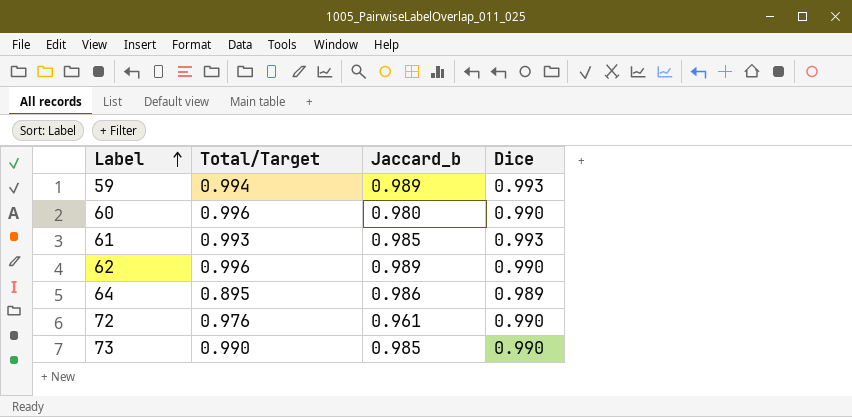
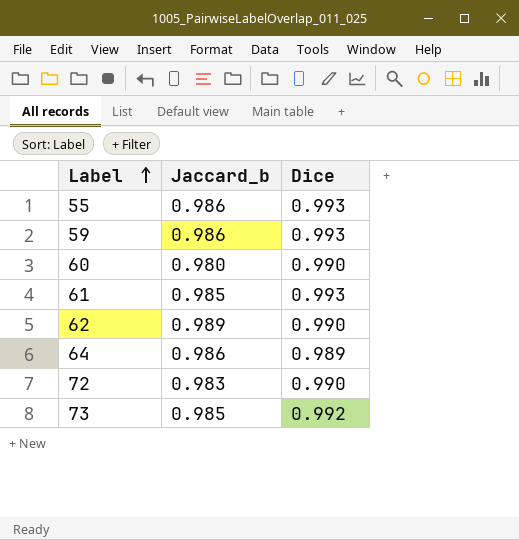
column Total/Target | position: 2 -> none
row 55: none -> 0.986 | 0.993
59 | Jaccard_b: 0.989 -> 0.986
72 | Jaccard_b: 0.961 -> 0.983
73 | Dice: 0.990 -> 0.992

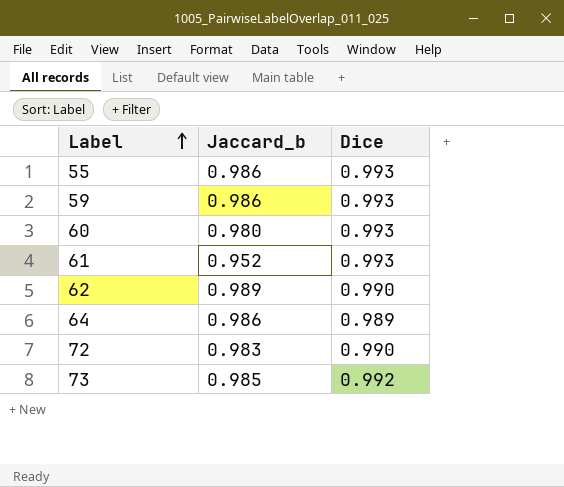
60 | Dice: 0.990 -> 0.993
61 | Jaccard_b: 0.985 -> 0.952

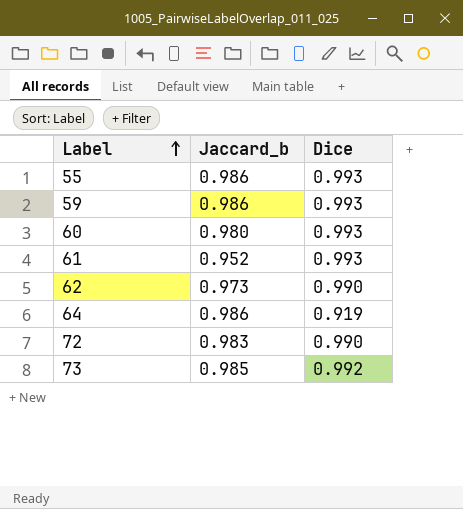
62 | Jaccard_b: 0.989 -> 0.973
64 | Dice: 0.989 -> 0.919

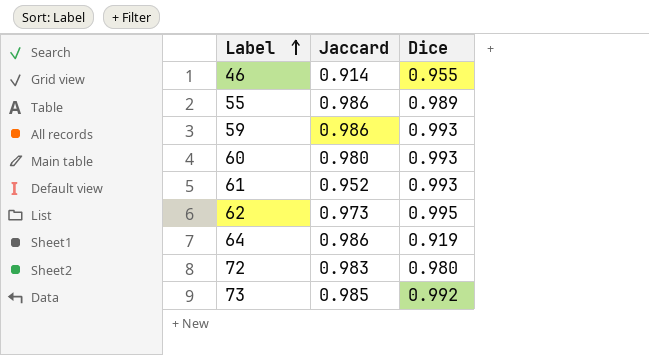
column name: Jaccard_b -> Jaccard
row 46: none -> 0.914 | 0.955
55 | Dice: 0.993 -> 0.989
62 | Dice: 0.990 -> 0.995
72 | Dice: 0.990 -> 0.980

